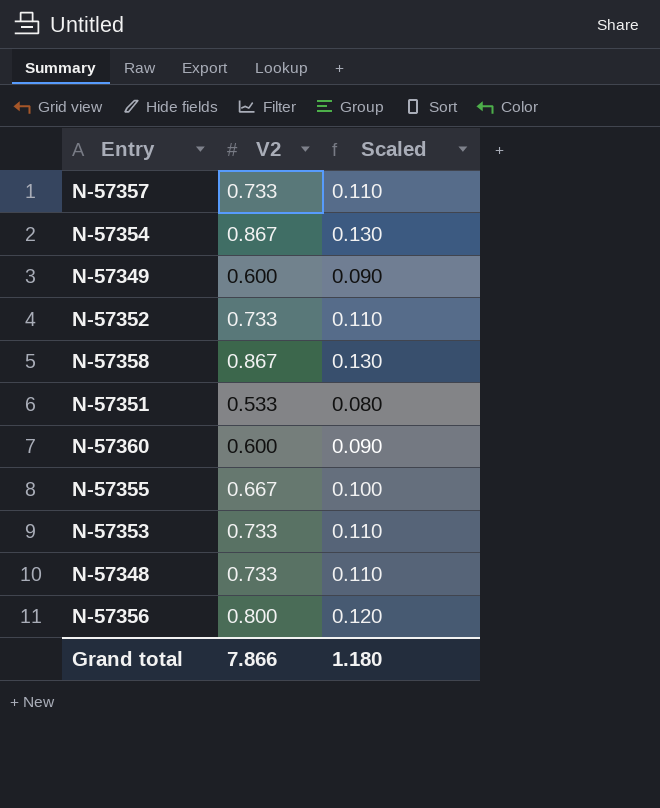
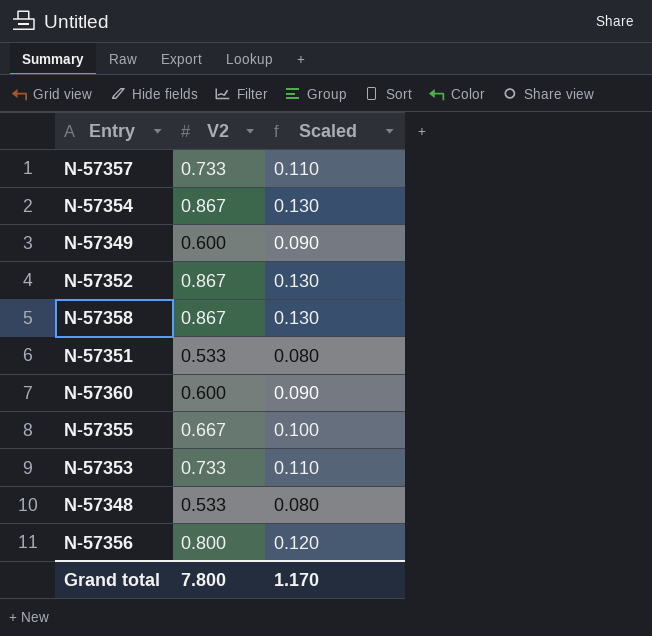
N-57352 | V2: 0.733 -> 0.867
N-57352 | Scaled: 0.110 -> 0.130
N-57348 | V2: 0.733 -> 0.533
N-57348 | Scaled: 0.110 -> 0.080
Grand total | V2: 7.866 -> 7.800
Grand total | Scaled: 1.180 -> 1.170

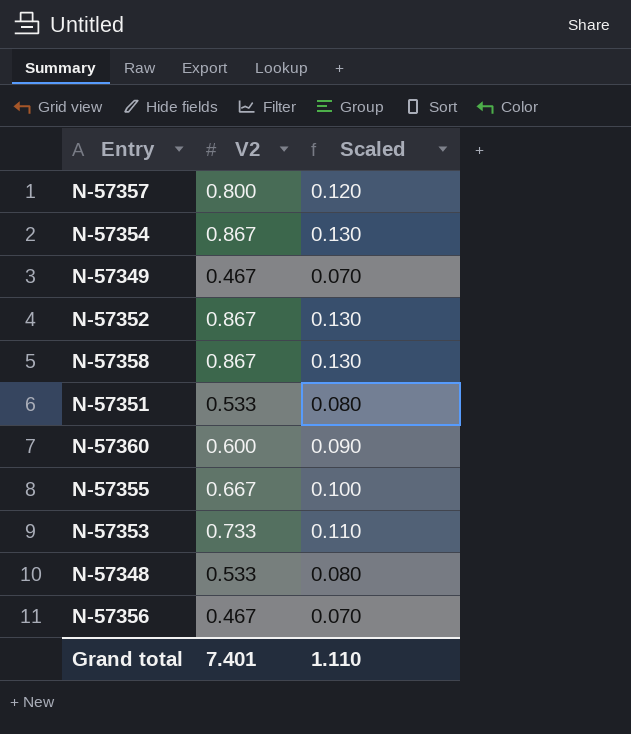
N-57357 | V2: 0.733 -> 0.800
N-57357 | Scaled: 0.110 -> 0.120
N-57349 | V2: 0.600 -> 0.467
N-57349 | Scaled: 0.090 -> 0.070
N-57356 | V2: 0.800 -> 0.467
N-57356 | Scaled: 0.120 -> 0.070
Grand total | V2: 7.800 -> 7.401
Grand total | Scaled: 1.170 -> 1.110

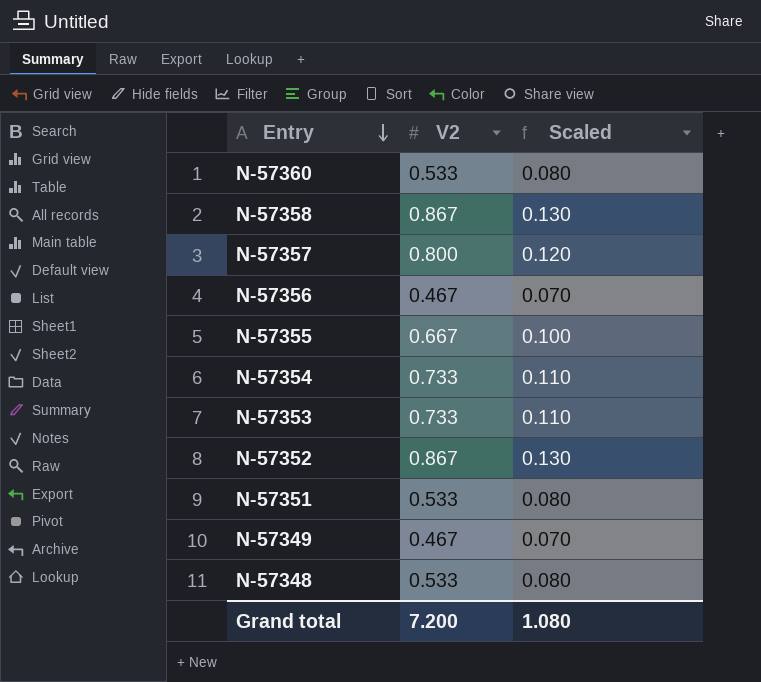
row order: none -> Entry descending
N-57360 | V2: 0.600 -> 0.533
N-57360 | Scaled: 0.090 -> 0.080
N-57354 | V2: 0.867 -> 0.733
N-57354 | Scaled: 0.130 -> 0.110
Grand total | V2: 7.401 -> 7.200
Grand total | Scaled: 1.110 -> 1.080

